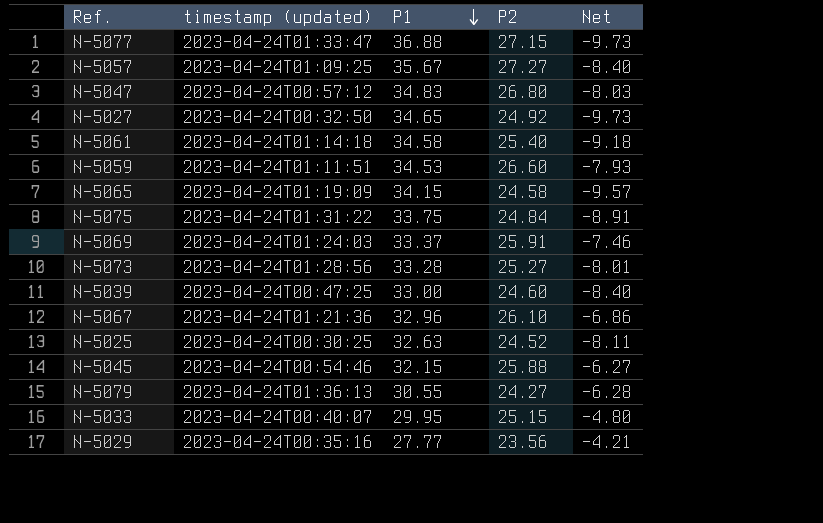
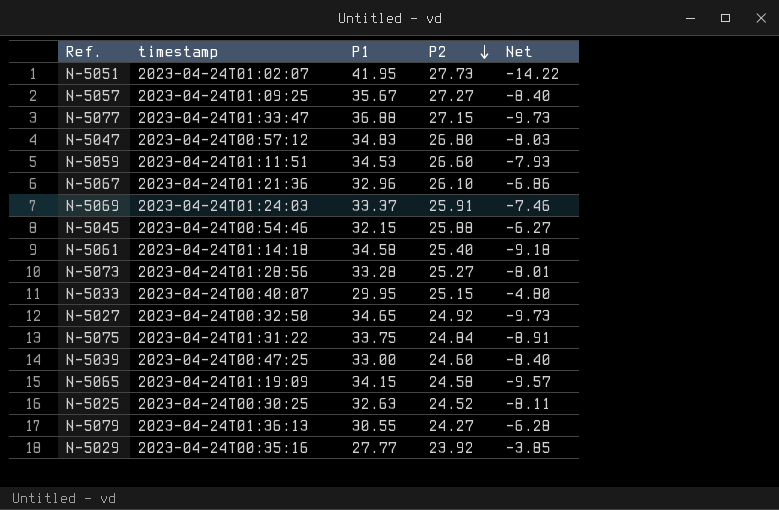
row order: P1 descending -> P2 descending
column name: timestamp (updated) -> timestamp
row N-5051: none -> 2023-04-24T01:02:07 | 41.95 | 27.73 | -14.22
N-5029 | P2: 23.56 -> 23.92
N-5029 | Net: -4.21 -> -3.85

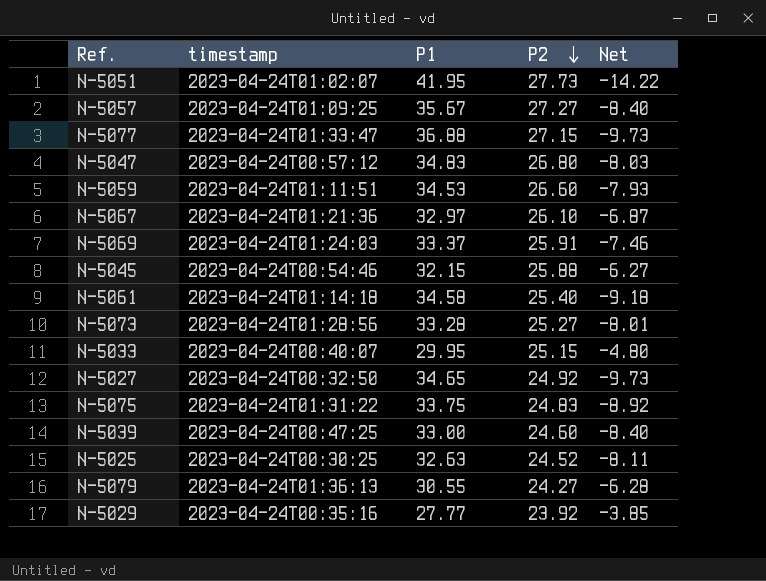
row N-5065: 2023-04-24T01:19:09 | 34.15 | 24.58 | -9.57 -> none
N-5067 | P1: 32.96 -> 32.97
N-5067 | Net: -6.86 -> -6.87
N-5075 | P2: 24.84 -> 24.83
N-5075 | Net: -8.91 -> -8.92

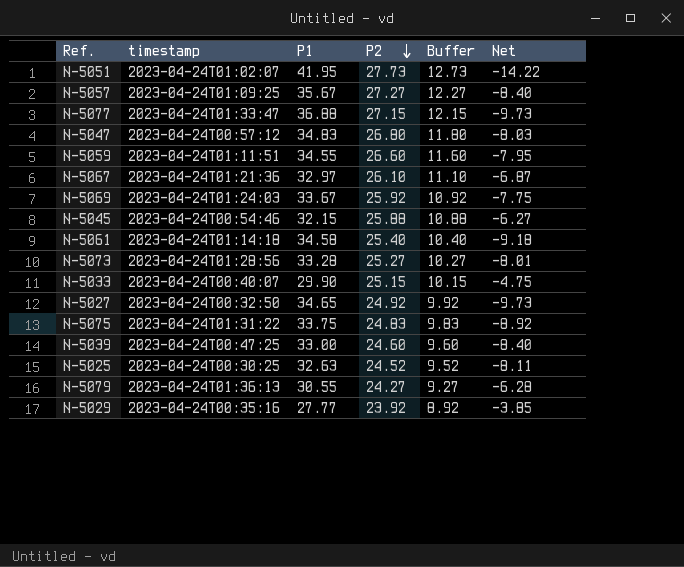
column Buffer | formula: none -> [P2] - 15
N-5059 | P1: 34.53 -> 34.55
N-5059 | Net: -7.93 -> -7.95
N-5069 | P1: 33.37 -> 33.67
N-5069 | P2: 25.91 -> 25.92
N-5069 | Net: -7.46 -> -7.75
N-5033 | P1: 29.95 -> 29.90
N-5033 | Net: -4.80 -> -4.75

